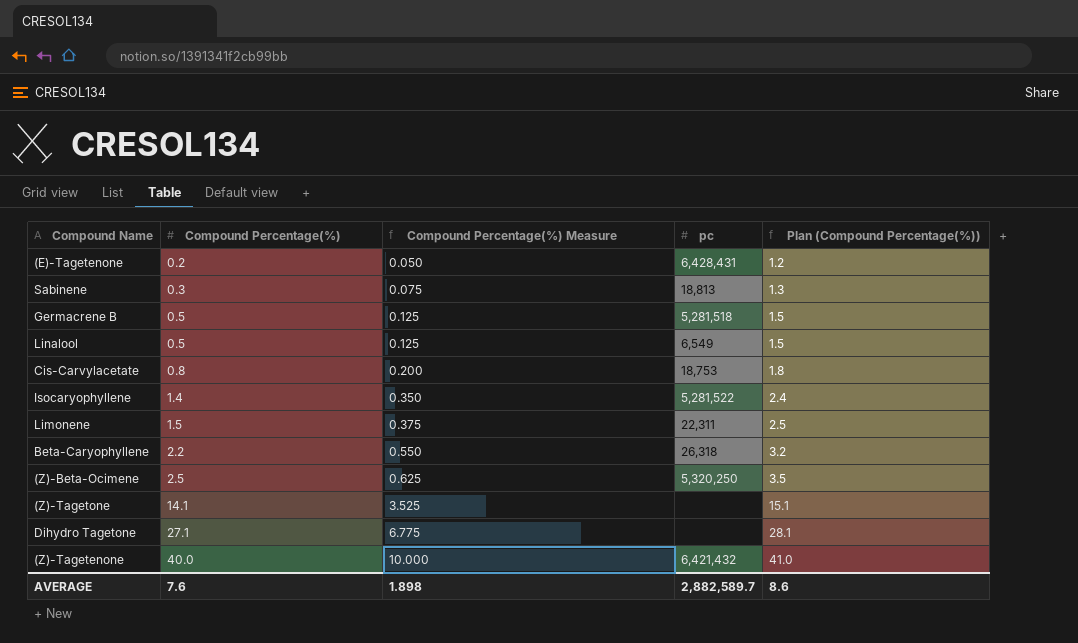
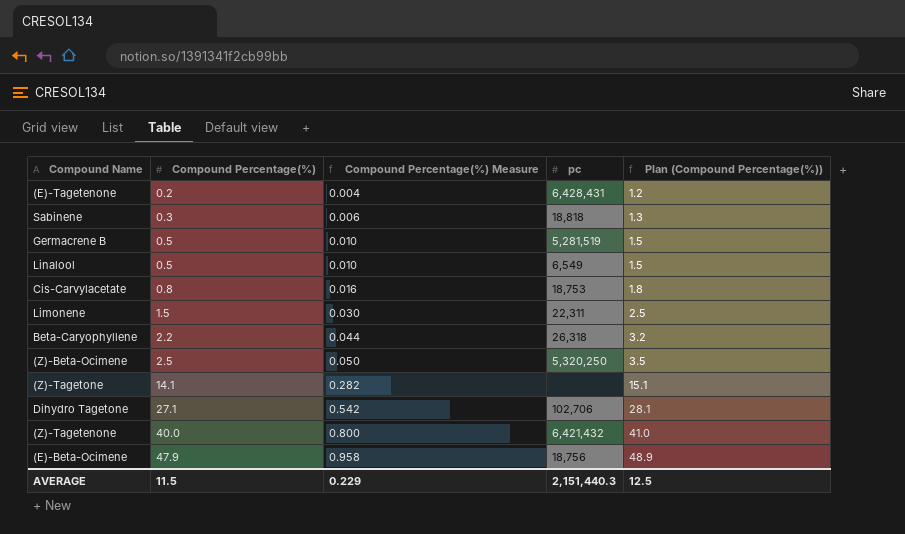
column Compound Percentage(%) Measure | formula: [Compound Percentage(%)] * 0.25 -> [Compound Percentage(%)] * 0.02
row Isocaryophyllene: 1.4 | 0.350 | 5,281,522 | 2.4 -> none
Sabinene | pc: 18,813 -> 18,818
Germacrene B | pc: 5,281,518 -> 5,281,519
Dihydro Tagetone | pc: none -> 102,706
row (E)-Beta-Ocimene: none -> 47.9 | 0.958 | 18,756 | 48.9
AVERAGE | Compound Percentage(%): 7.6 -> 11.5
AVERAGE | Compound Percentage(%) Measure: 1.898 -> 0.229
AVERAGE | pc: 2,882,589.7 -> 2,151,440.3
AVERAGE | Plan (Compound Percentage(%)): 8.6 -> 12.5

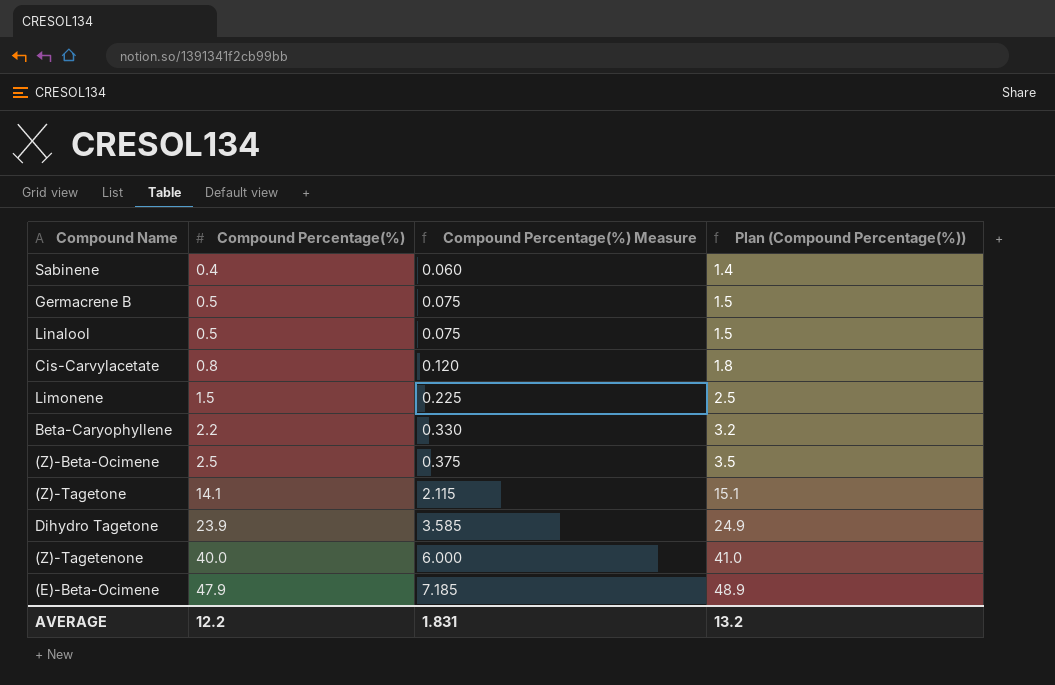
column pc | position: 4 -> none
column Compound Percentage(%) Measure | formula: [Compound Percentage(%)] * 0.02 -> [Compound Percentage(%)] * 0.15
row (E)-Tagetenone: 0.2 | 0.004 | 6,428,431 | 1.2 -> none
Sabinene | Compound Percentage(%): 0.3 -> 0.4
Sabinene | Plan (Compound Percentage(%)): 1.3 -> 1.4
Dihydro Tagetone | Compound Percentage(%): 27.1 -> 23.9
Dihydro Tagetone | Plan (Compound Percentage(%)): 28.1 -> 24.9
AVERAGE | Compound Percentage(%): 11.5 -> 12.2
AVERAGE | Compound Percentage(%) Measure: 0.229 -> 1.831
AVERAGE | Plan (Compound Percentage(%)): 12.5 -> 13.2

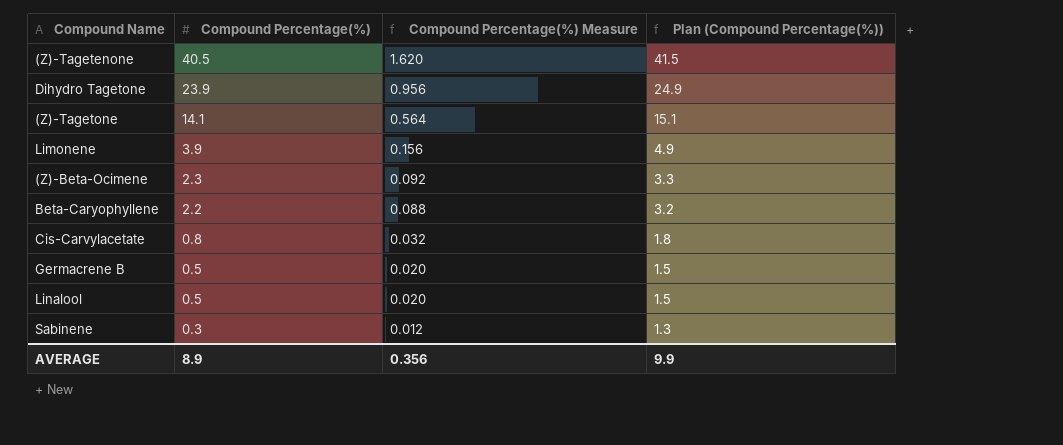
row order: Compound Percentage(%) ascending -> Compound Percentage(%) descending
column Compound Percentage(%) Measure | formula: [Compound Percentage(%)] * 0.15 -> [Compound Percentage(%)] * 0.04
row (E)-Beta-Ocimene: 47.9 | 7.185 | 48.9 -> none
(Z)-Tagetenone | Compound Percentage(%): 40.0 -> 40.5
(Z)-Tagetenone | Plan (Compound Percentage(%)): 41.0 -> 41.5
Limonene | Compound Percentage(%): 1.5 -> 3.9
Limonene | Plan (Compound Percentage(%)): 2.5 -> 4.9
(Z)-Beta-Ocimene | Compound Percentage(%): 2.5 -> 2.3
(Z)-Beta-Ocimene | Plan (Compound Percentage(%)): 3.5 -> 3.3
Sabinene | Compound Percentage(%): 0.4 -> 0.3
Sabinene | Plan (Compound Percentage(%)): 1.4 -> 1.3
AVERAGE | Compound Percentage(%): 12.2 -> 8.9
AVERAGE | Compound Percentage(%) Measure: 1.831 -> 0.356
AVERAGE | Plan (Compound Percentage(%)): 13.2 -> 9.9

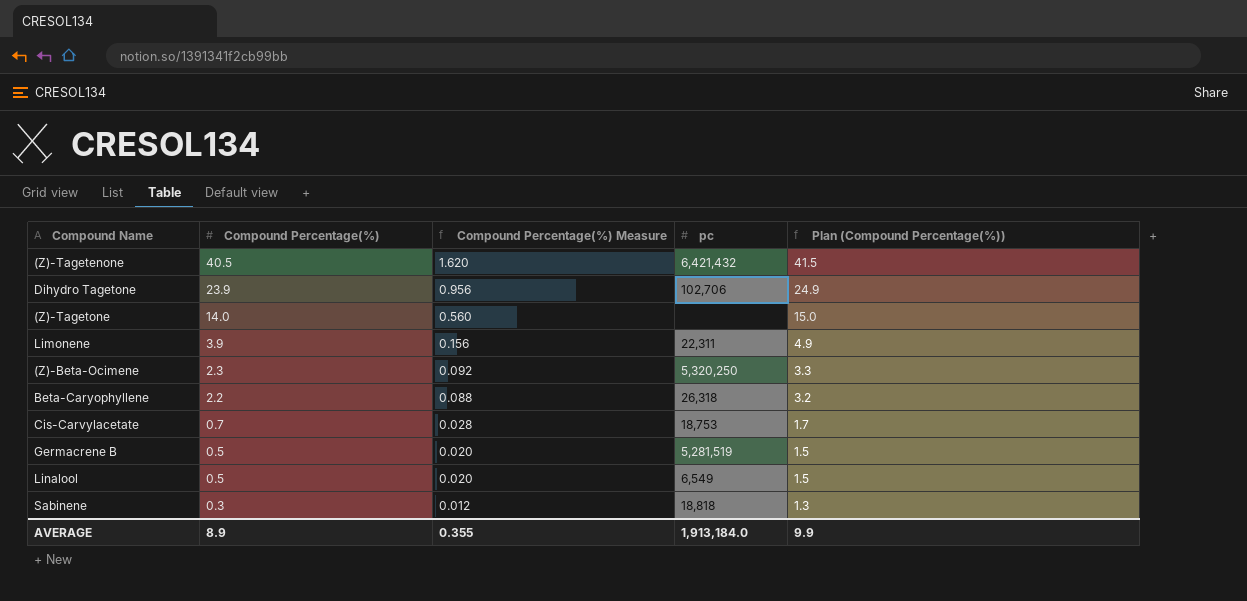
column pc | position: none -> 4
(Z)-Tagetone | Compound Percentage(%): 14.1 -> 14.0
(Z)-Tagetone | Compound Percentage(%) Measure: 0.564 -> 0.560
(Z)-Tagetone | Plan (Compound Percentage(%)): 15.1 -> 15.0
Cis-Carvylacetate | Compound Percentage(%): 0.8 -> 0.7
Cis-Carvylacetate | Compound Percentage(%) Measure: 0.032 -> 0.028
Cis-Carvylacetate | Plan (Compound Percentage(%)): 1.8 -> 1.7
AVERAGE | Compound Percentage(%) Measure: 0.356 -> 0.355

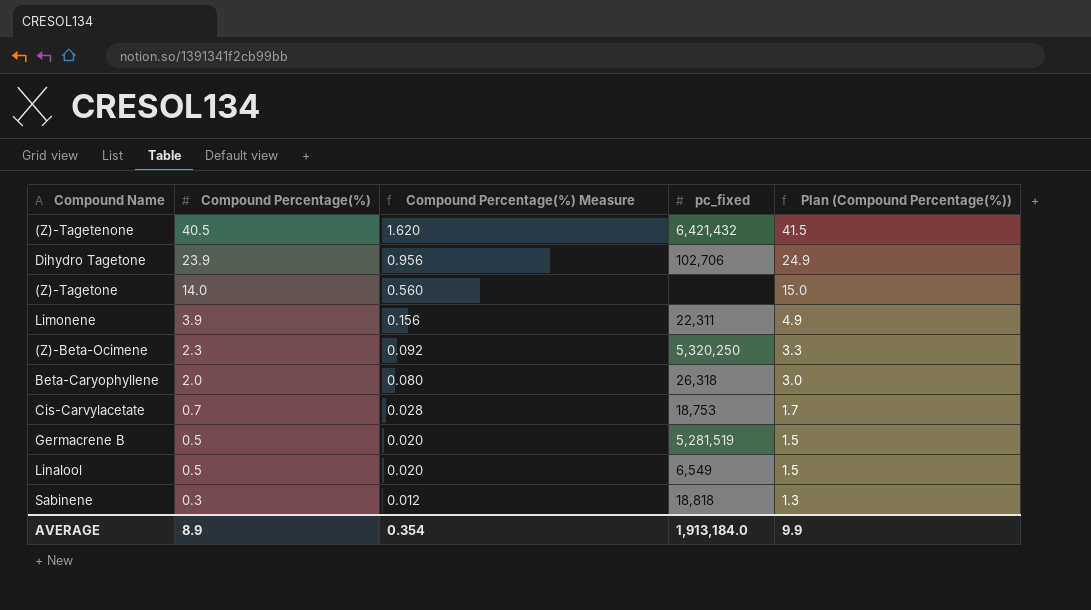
column name: pc -> pc_fixed
Beta-Caryophyllene | Compound Percentage(%): 2.2 -> 2.0
Beta-Caryophyllene | Compound Percentage(%) Measure: 0.088 -> 0.080
Beta-Caryophyllene | Plan (Compound Percentage(%)): 3.2 -> 3.0
AVERAGE | Compound Percentage(%) Measure: 0.355 -> 0.354

